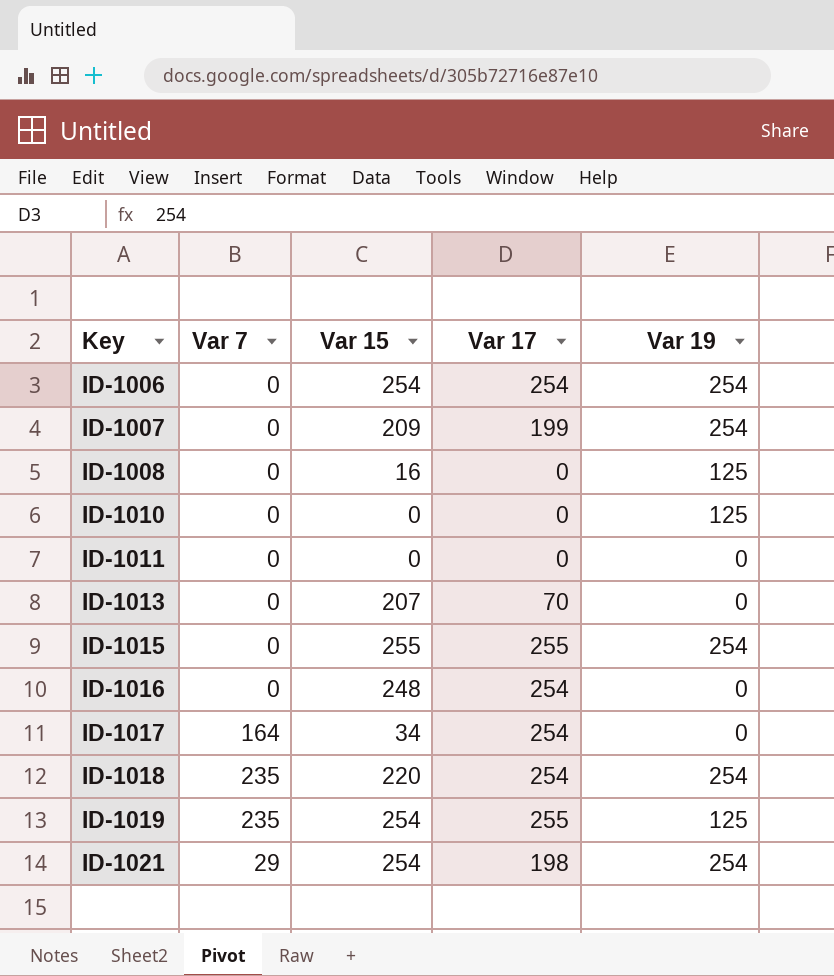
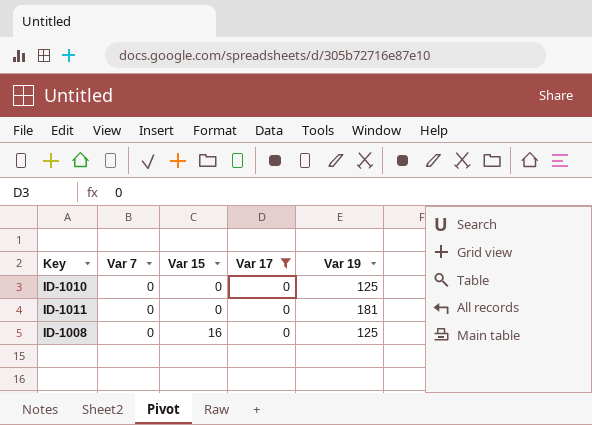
filter: none -> Var 17 = 0
row order: Key ascending -> Var 15 ascending
ID-1011 | Var 19: 0 -> 181

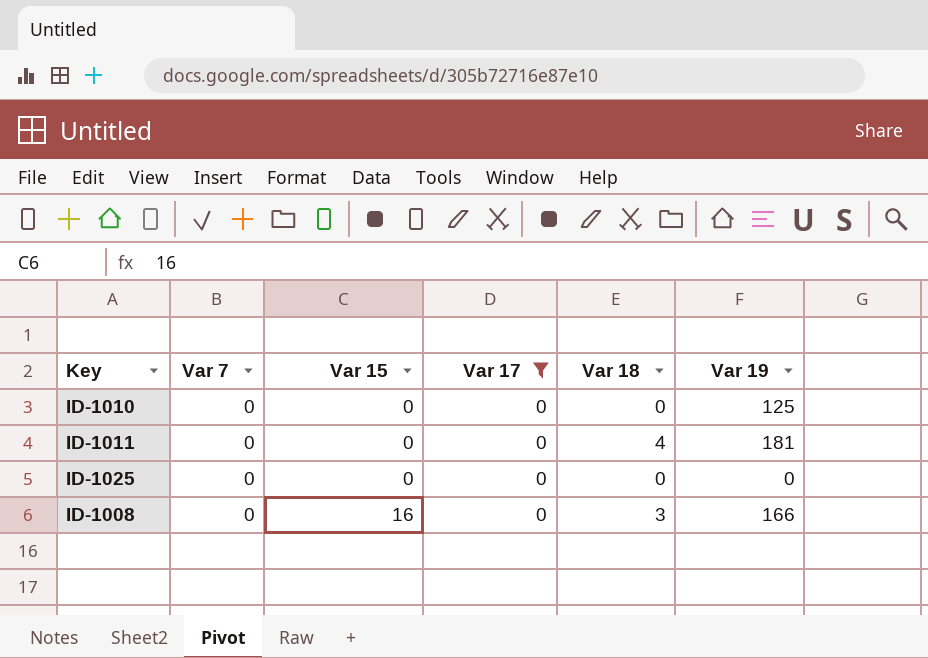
column Var 18 | position: none -> 5
row ID-1025: none -> 0 | 0 | 0 | 0 | 0
ID-1008 | Var 19: 125 -> 166

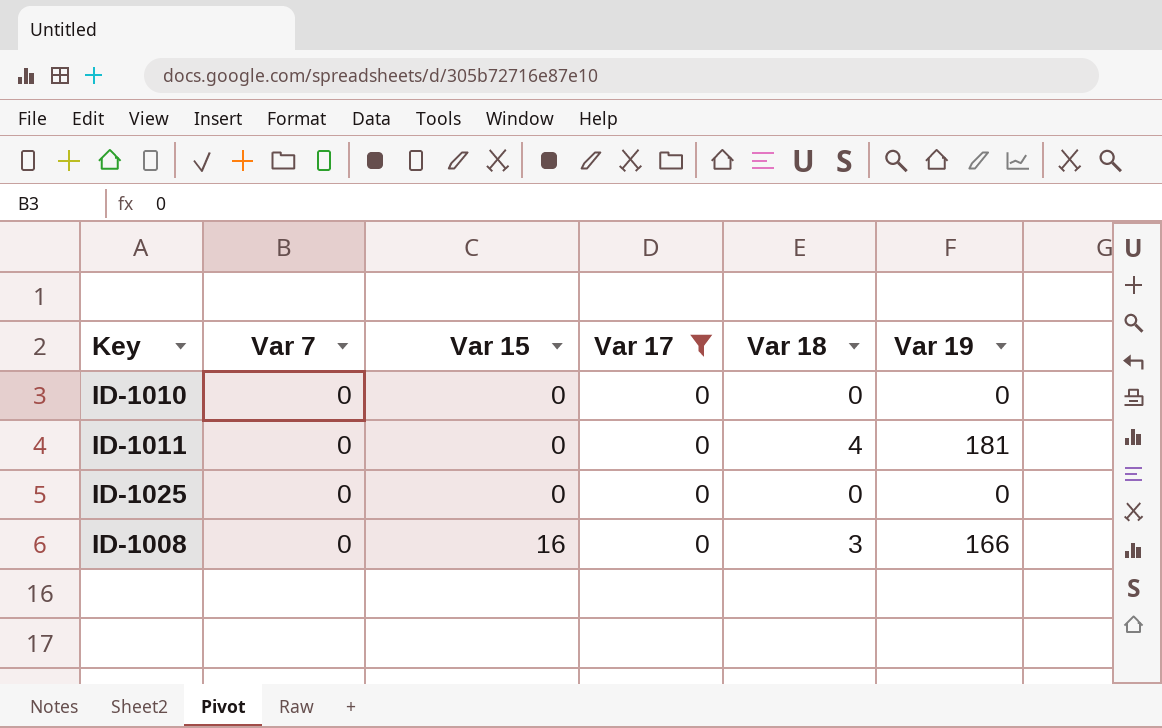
ID-1010 | Var 19: 125 -> 0

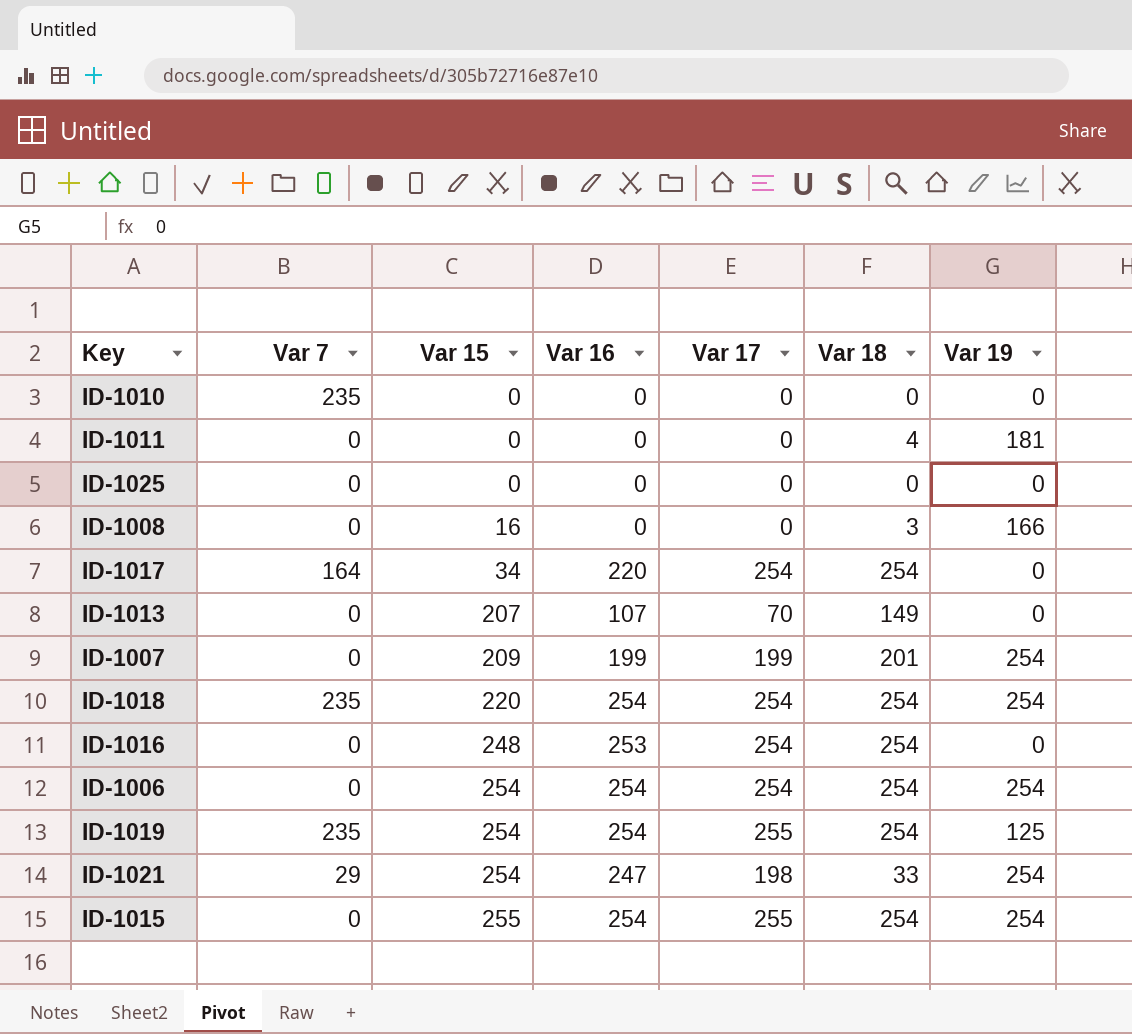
filter: Var 17 = 0 -> none
column Var 16 | position: none -> 4
ID-1010 | Var 7: 0 -> 235

